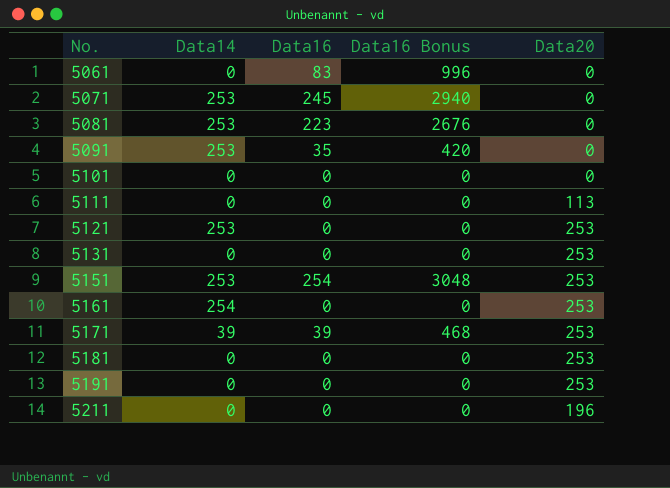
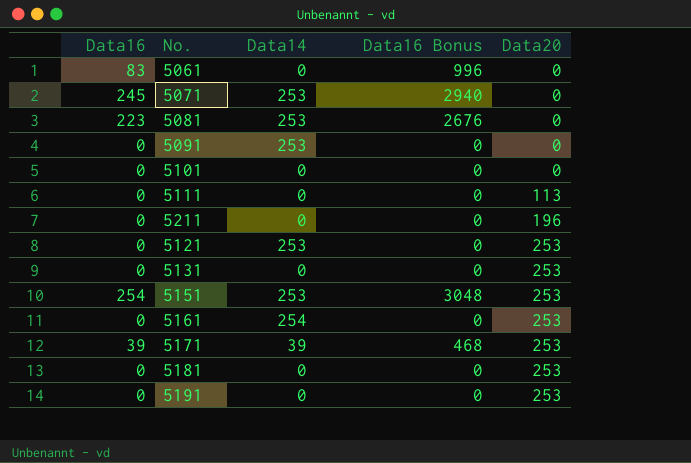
row order: No. ascending -> Data20 ascending
column Data16 | position: 3 -> 1
5091 | Data16: 35 -> 0
5091 | Data16 Bonus: 420 -> 0

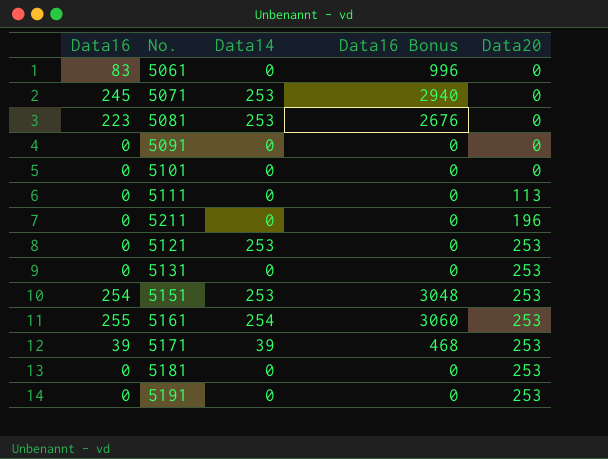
5091 | Data14: 253 -> 0
5161 | Data16: 0 -> 255
5161 | Data16 Bonus: 0 -> 3060

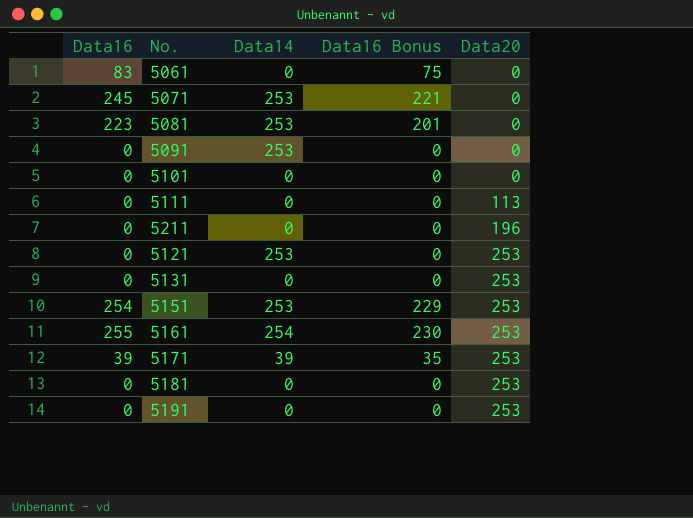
column Data16 Bonus | formula: [Data16] * 12 -> [Data16] * 0.9
5091 | Data14: 0 -> 253

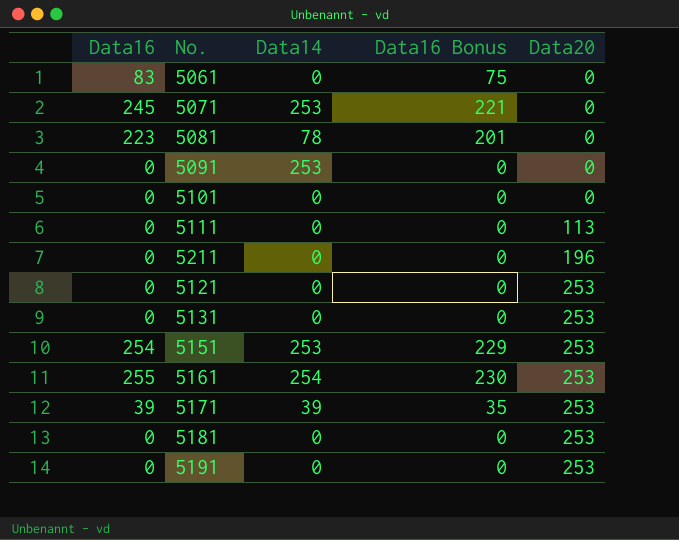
5081 | Data14: 253 -> 78
5121 | Data14: 253 -> 0

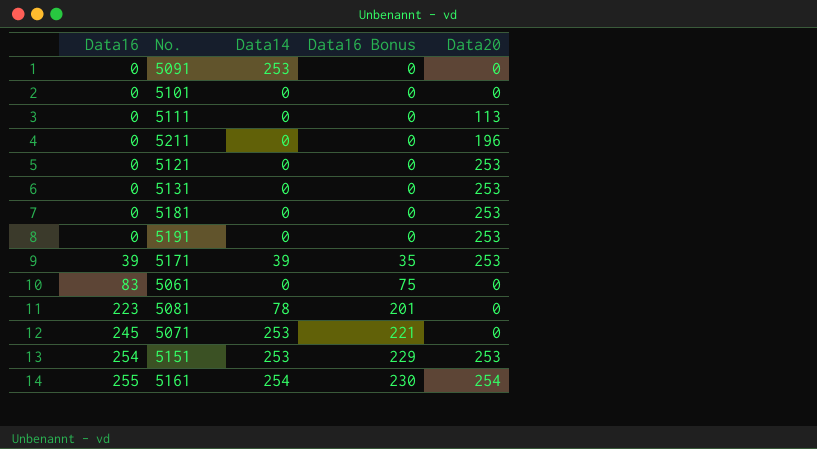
row order: Data20 ascending -> Data16 ascending
5161 | Data20: 253 -> 254

